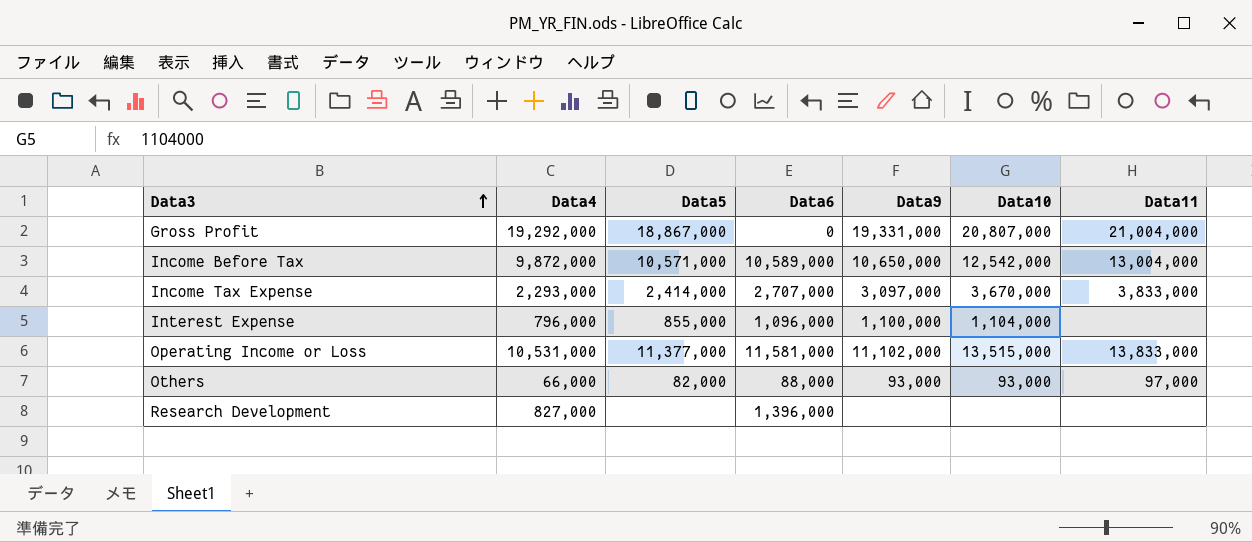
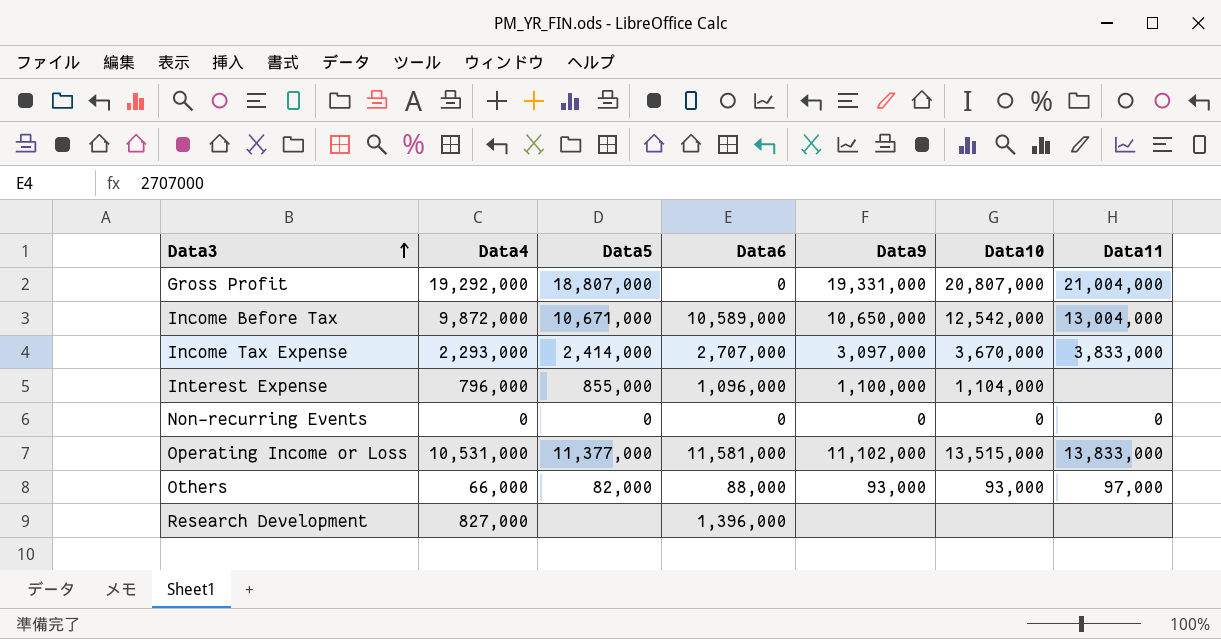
Gross Profit | Data5: 18,867,000 -> 18,807,000
Income Before Tax | Data5: 10,571,000 -> 10,671,000
row Non-recurring Events: none -> 0 | 0 | 0 | 0 | 0 | 0

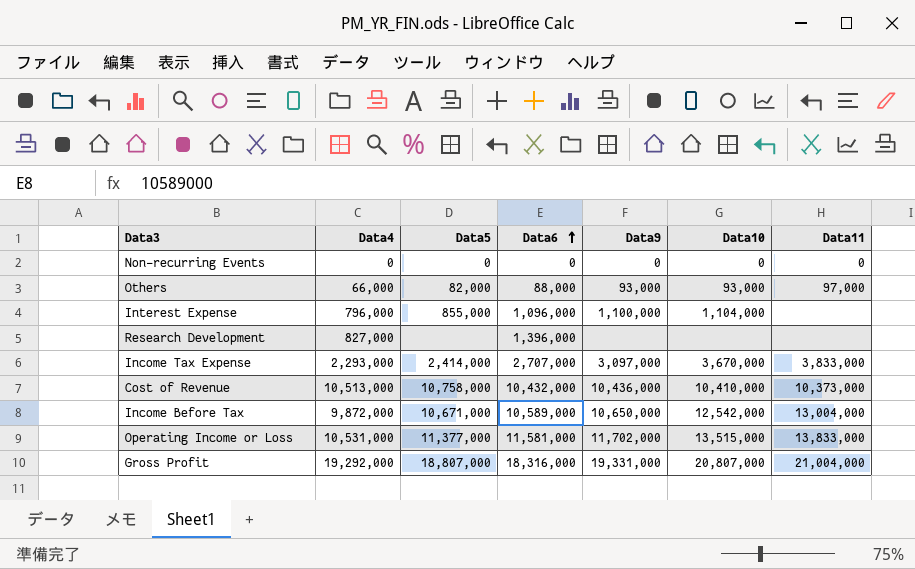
row order: Data3 ascending -> Data6 ascending
row Cost of Revenue: none -> 10,513,000 | 10,758,000 | 10,432,000 | 10,436,000 | 10,410,000 | 10,373,000
Operating Income or Loss | Data9: 11,102,000 -> 11,702,000
Gross Profit | Data6: 0 -> 18,316,000

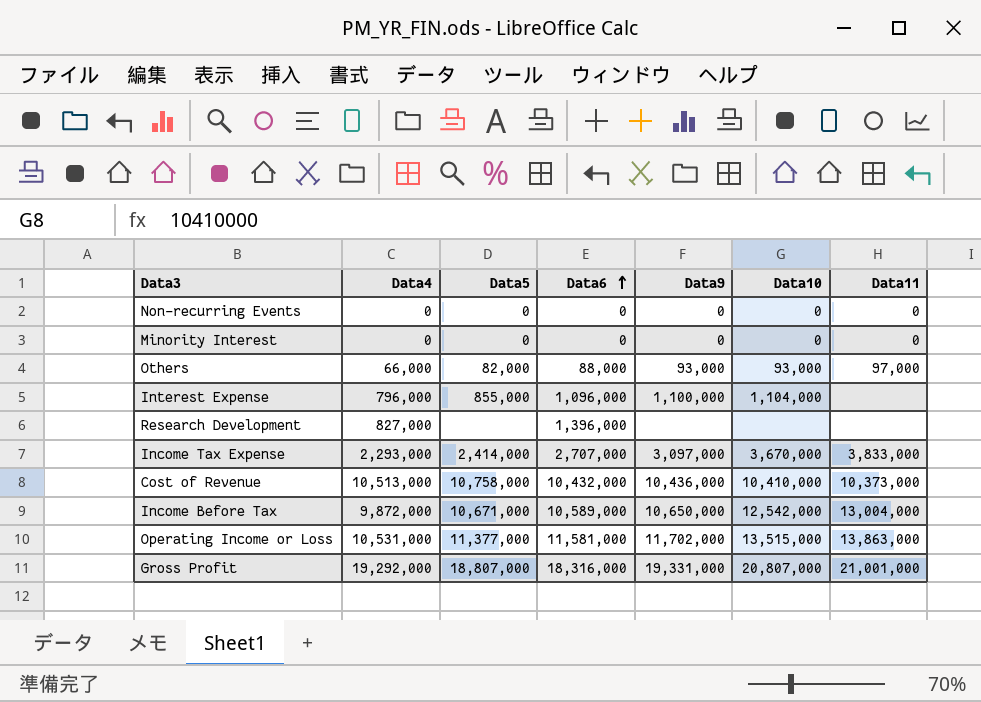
row Minority Interest: none -> 0 | 0 | 0 | 0 | 0 | 0
Operating Income or Loss | Data11: 13,833,000 -> 13,863,000
Gross Profit | Data11: 21,004,000 -> 21,001,000

